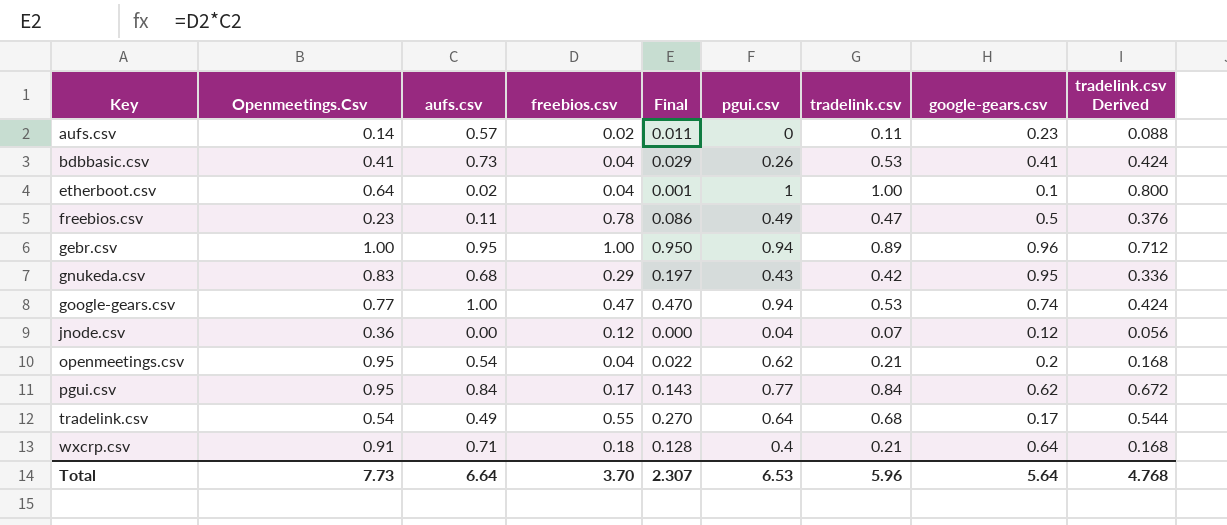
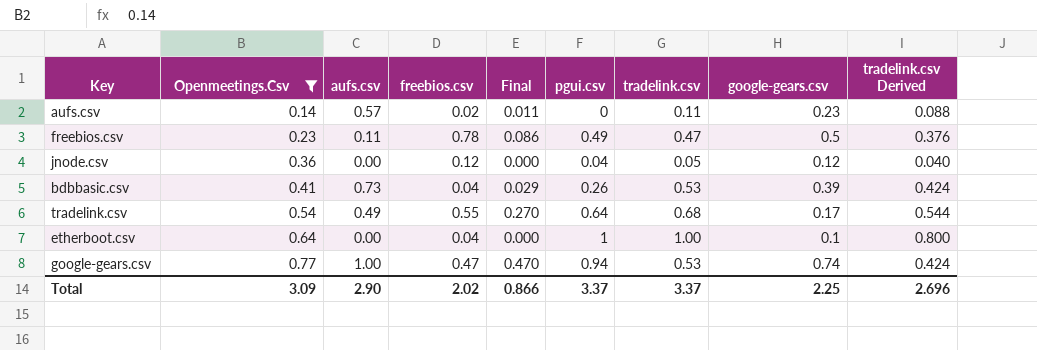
filter: none -> Openmeetings.Csv <= 0.77
row order: Key ascending -> Openmeetings.Csv ascending
jnode.csv | tradelink.csv: 0.07 -> 0.05
jnode.csv | tradelink.csv Derived: 0.056 -> 0.040
bdbbasic.csv | google-gears.csv: 0.41 -> 0.39
etherboot.csv | aufs.csv: 0.02 -> 0.00
etherboot.csv | Final: 0.001 -> 0.000
Total | Openmeetings.Csv: 7.73 -> 3.09
Total | aufs.csv: 6.64 -> 2.90
Total | freebios.csv: 3.70 -> 2.02
Total | Final: 2.307 -> 0.866
Total | pgui.csv: 6.53 -> 3.37
Total | tradelink.csv: 5.96 -> 3.37
Total | google-gears.csv: 5.64 -> 2.25
Total | tradelink.csv Derived: 4.768 -> 2.696

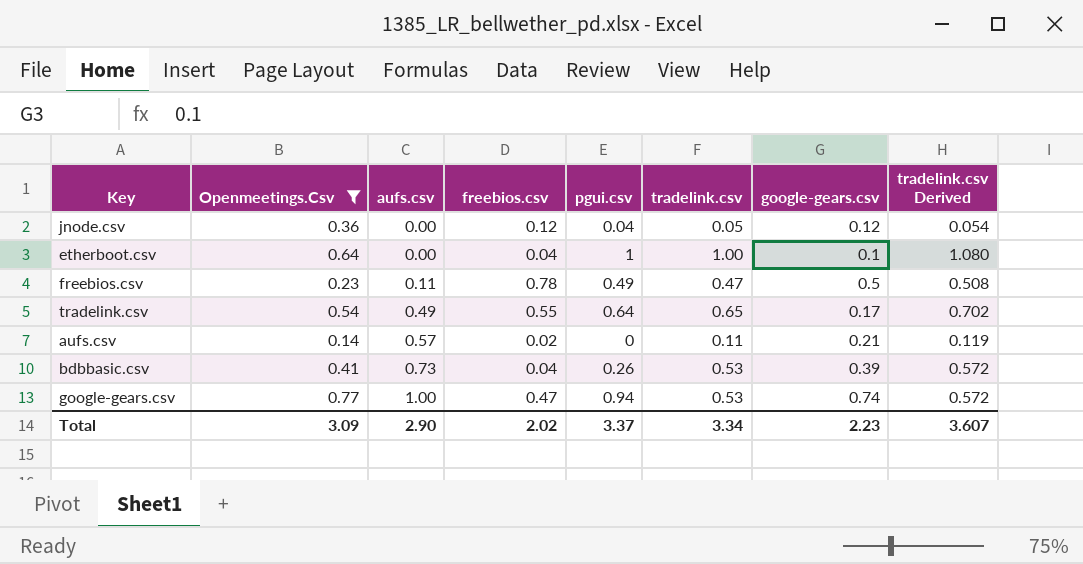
row order: Openmeetings.Csv ascending -> aufs.csv ascending
column Final | formula: [aufs.csv] * [freebios.csv] -> none
column tradelink.csv Derived | formula: [tradelink.csv] * 0.8 -> [tradelink.csv] * 1.08
tradelink.csv | tradelink.csv: 0.68 -> 0.65
aufs.csv | google-gears.csv: 0.23 -> 0.21
Total | tradelink.csv: 3.37 -> 3.34
Total | google-gears.csv: 2.25 -> 2.23
Total | tradelink.csv Derived: 2.696 -> 3.607

